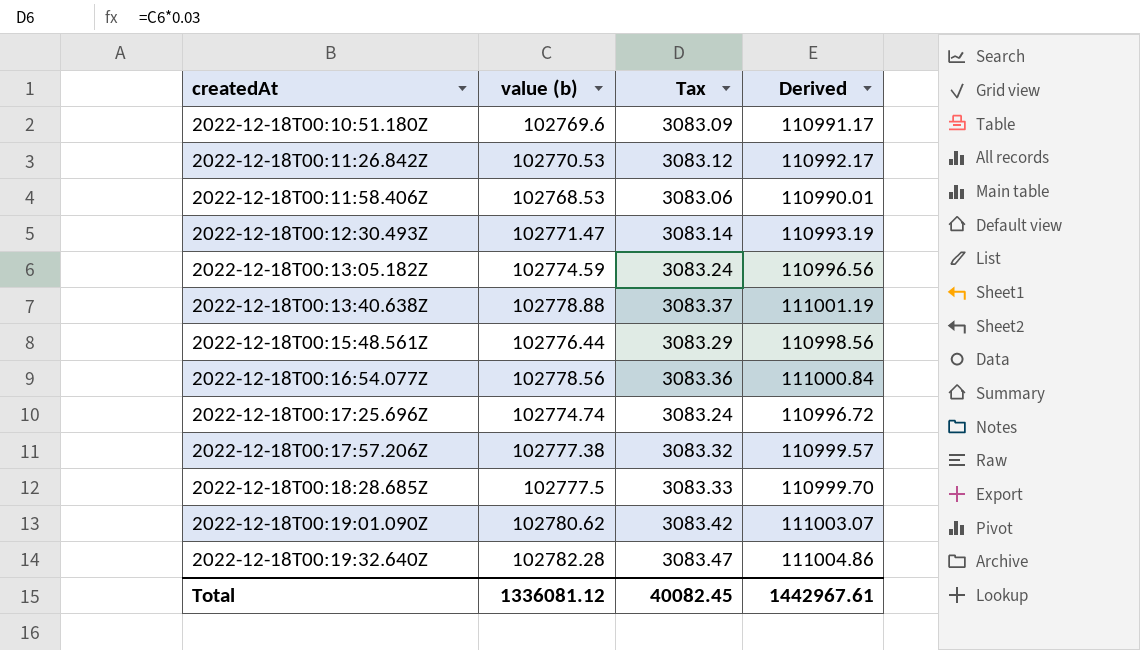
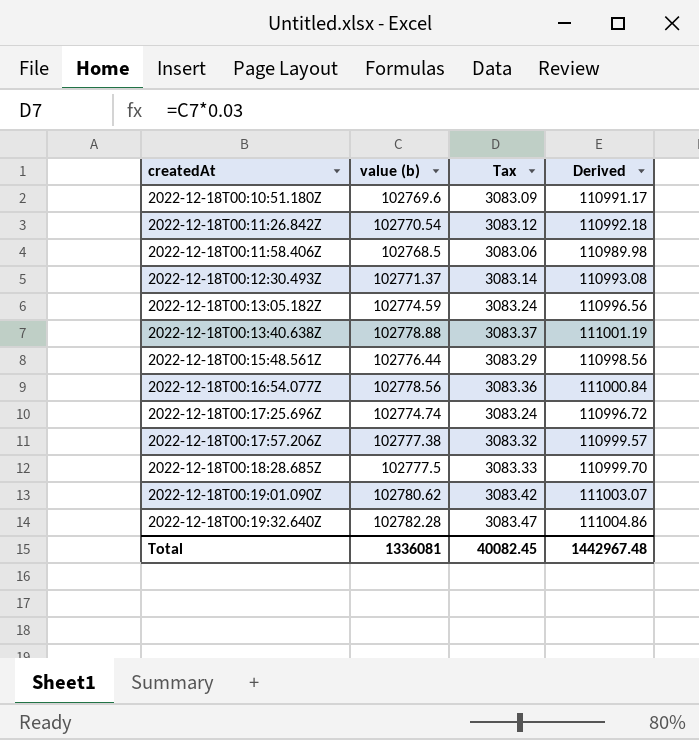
2022-12-18T00:11:26.842Z | value (b): 102770.53 -> 102770.54
2022-12-18T00:11:26.842Z | Derived: 110992.17 -> 110992.18
2022-12-18T00:11:58.406Z | value (b): 102768.53 -> 102768.5
2022-12-18T00:11:58.406Z | Derived: 110990.01 -> 110989.98
2022-12-18T00:12:30.493Z | value (b): 102771.47 -> 102771.37
2022-12-18T00:12:30.493Z | Derived: 110993.19 -> 110993.08
Total | value (b): 1336081.12 -> 1336081
Total | Derived: 1442967.61 -> 1442967.48

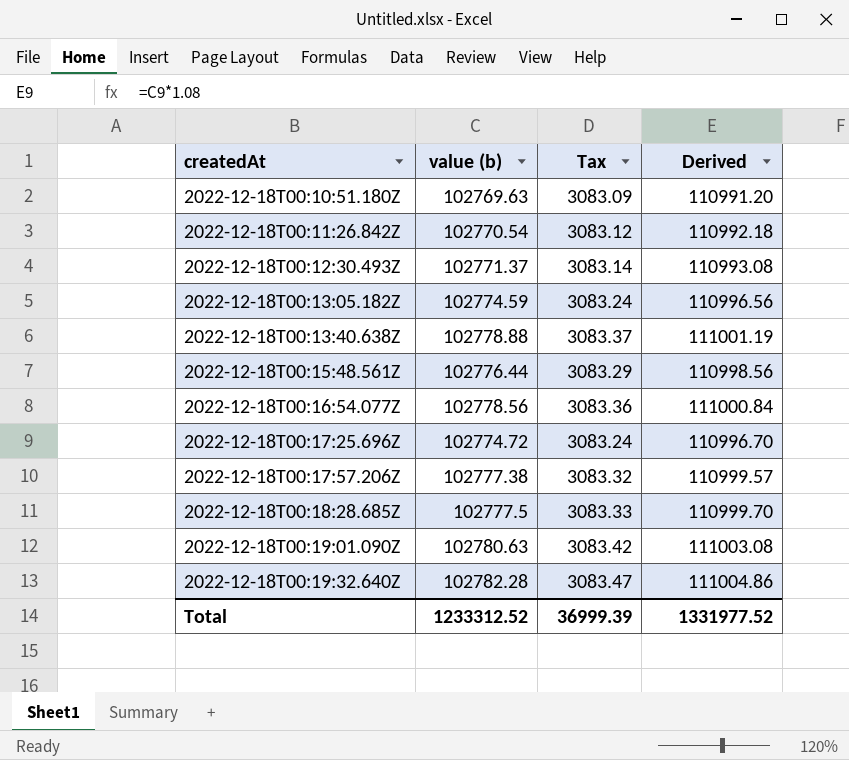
row 2022-12-18T00:11:58.406Z: 102768.5 | 3083.06 | 110989.98 -> none
2022-12-18T00:10:51.180Z | value (b): 102769.6 -> 102769.63
2022-12-18T00:10:51.180Z | Derived: 110991.17 -> 110991.20
2022-12-18T00:17:25.696Z | value (b): 102774.74 -> 102774.72
2022-12-18T00:17:25.696Z | Derived: 110996.72 -> 110996.70
2022-12-18T00:19:01.090Z | value (b): 102780.62 -> 102780.63
2022-12-18T00:19:01.090Z | Derived: 111003.07 -> 111003.08
Total | value (b): 1336081 -> 1233312.52
Total | Tax: 40082.45 -> 36999.39
Total | Derived: 1442967.48 -> 1331977.52

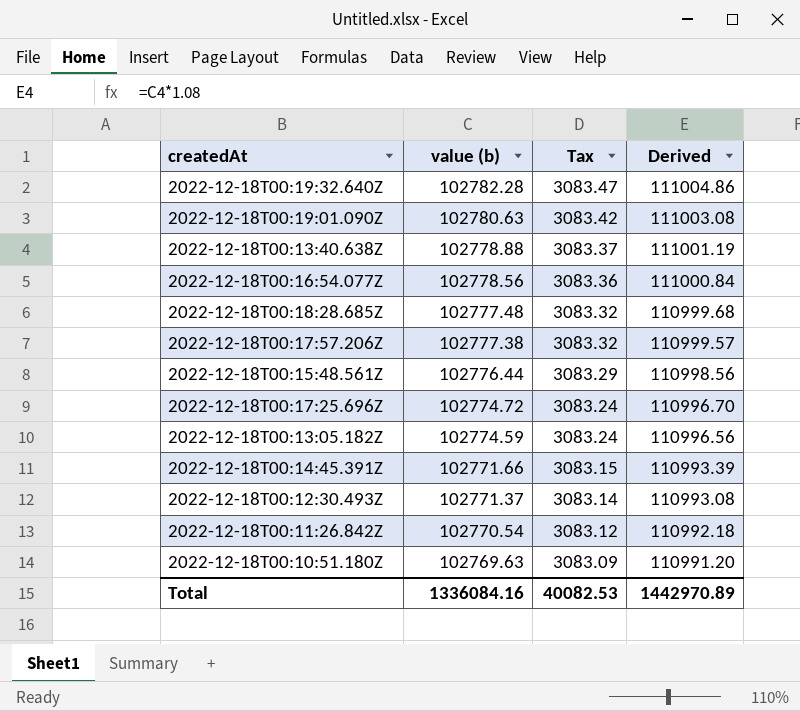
row order: createdAt ascending -> value (b) descending
2022-12-18T00:18:28.685Z | value (b): 102777.5 -> 102777.48
2022-12-18T00:18:28.685Z | Tax: 3083.33 -> 3083.32
2022-12-18T00:18:28.685Z | Derived: 110999.70 -> 110999.68
row 2022-12-18T00:14:45.391Z: none -> 102771.66 | 3083.15 | 110993.39
Total | value (b): 1233312.52 -> 1336084.16
Total | Tax: 36999.39 -> 40082.53
Total | Derived: 1331977.52 -> 1442970.89

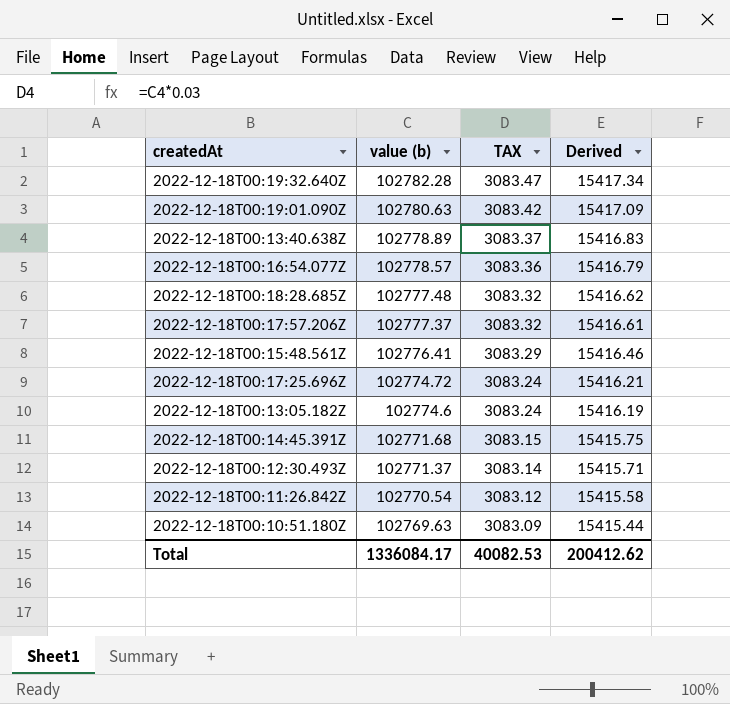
column name: Tax -> TAX
column Derived | formula: [value (b)] * 1.08 -> [value (b)] * 0.15
2022-12-18T00:13:40.638Z | value (b): 102778.88 -> 102778.89
2022-12-18T00:16:54.077Z | value (b): 102778.56 -> 102778.57
2022-12-18T00:17:57.206Z | value (b): 102777.38 -> 102777.37
2022-12-18T00:15:48.561Z | value (b): 102776.44 -> 102776.41
2022-12-18T00:13:05.182Z | value (b): 102774.59 -> 102774.6
2022-12-18T00:14:45.391Z | value (b): 102771.66 -> 102771.68
Total | value (b): 1336084.16 -> 1336084.17
Total | Derived: 1442970.89 -> 200412.62

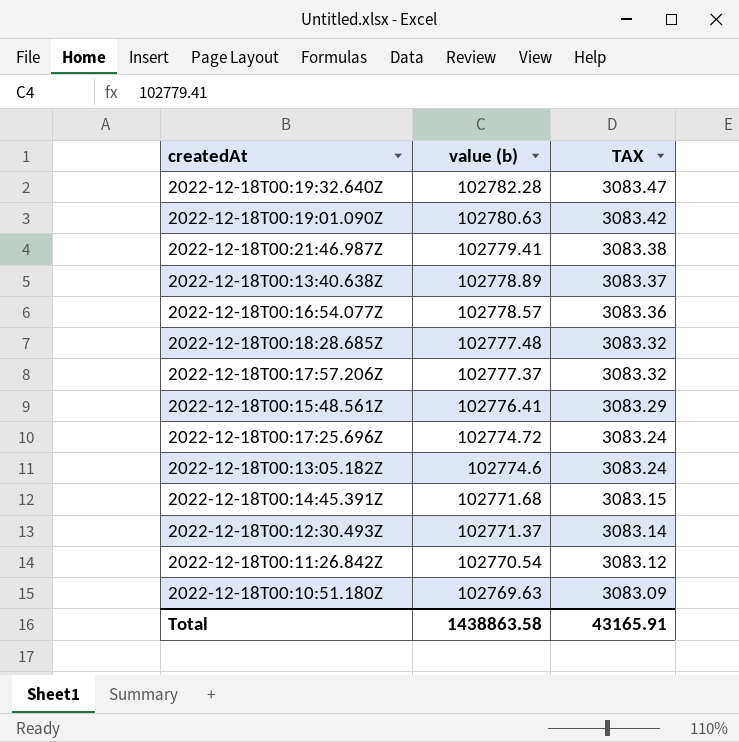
column Derived | formula: [value (b)] * 0.15 -> none
row 2022-12-18T00:21:46.987Z: none -> 102779.41 | 3083.38
Total | value (b): 1336084.17 -> 1438863.58
Total | TAX: 40082.53 -> 43165.91

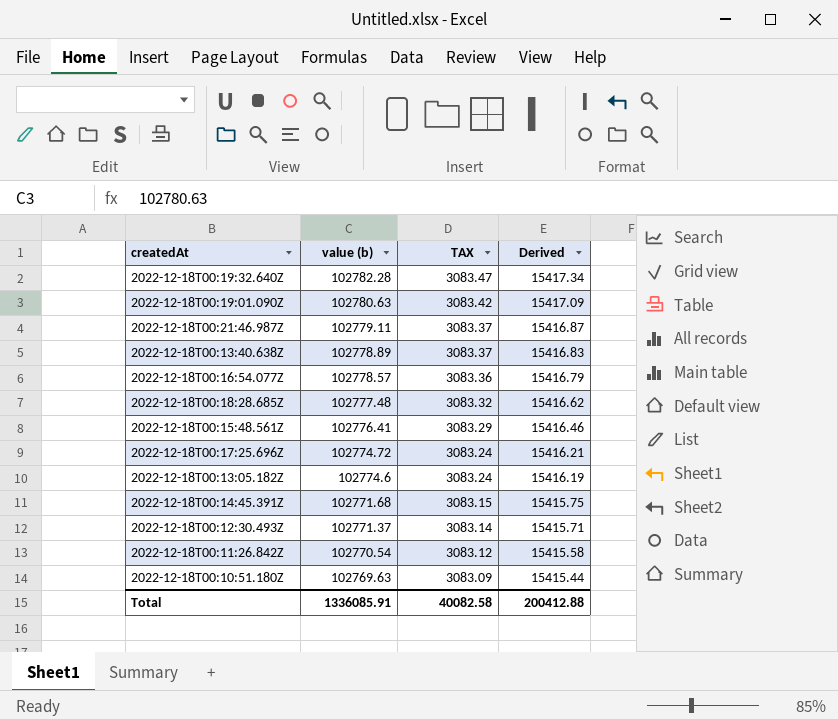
column Derived | formula: none -> [value (b)] * 0.15
row 2022-12-18T00:17:57.206Z: 102777.37 | 3083.32 -> none
2022-12-18T00:21:46.987Z | value (b): 102779.41 -> 102779.11
2022-12-18T00:21:46.987Z | TAX: 3083.38 -> 3083.37
Total | value (b): 1438863.58 -> 1336085.91
Total | TAX: 43165.91 -> 40082.58

